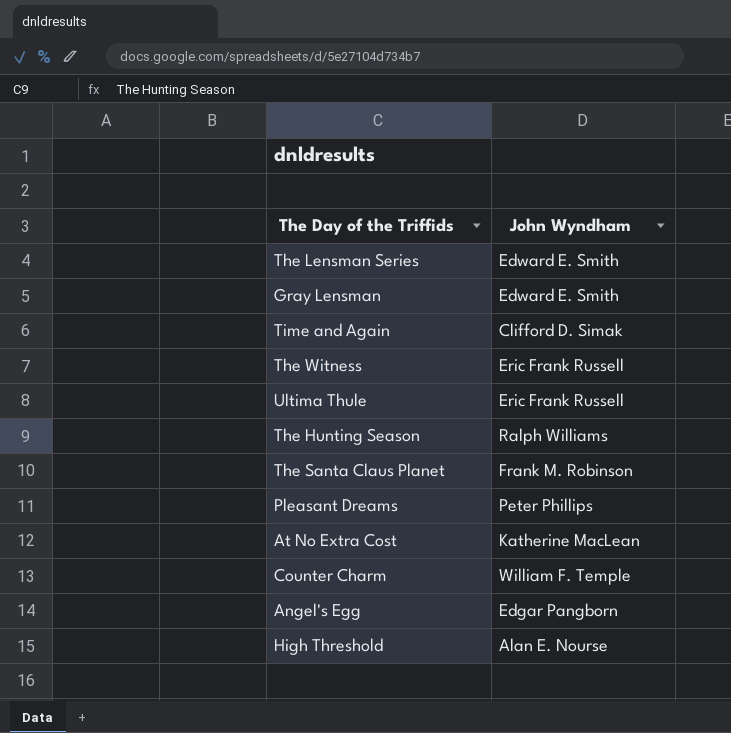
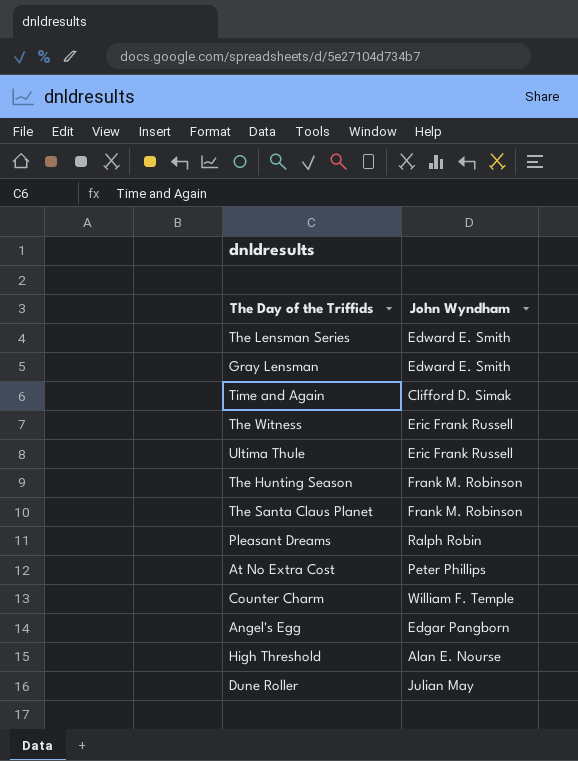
The Hunting Season | John Wyndham: Ralph Williams -> Frank M. Robinson
Pleasant Dreams | John Wyndham: Peter Phillips -> Ralph Robin
At No Extra Cost | John Wyndham: Katherine MacLean -> Peter Phillips
row Dune Roller: none -> Julian May

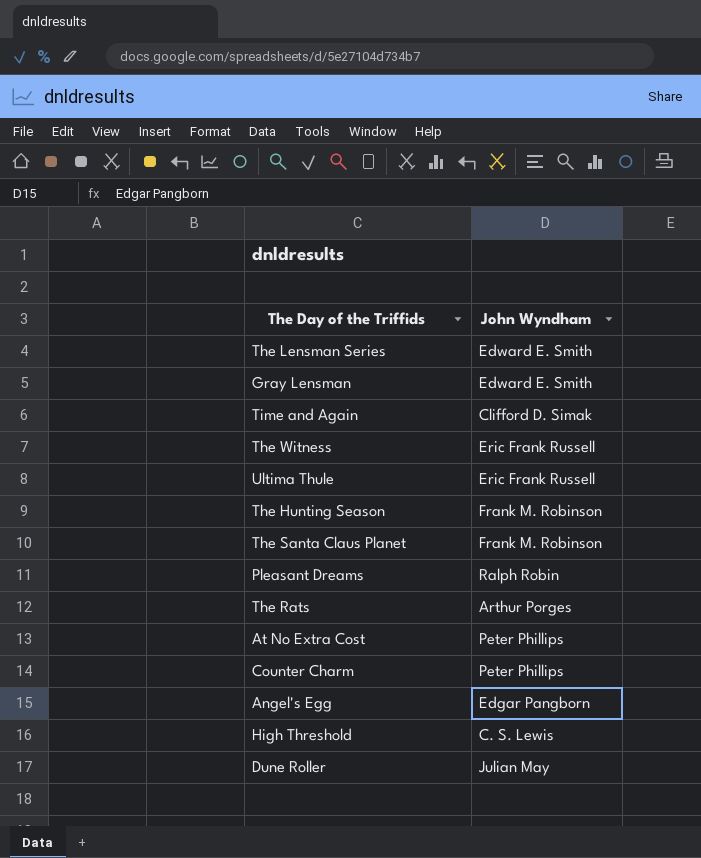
row The Rats: none -> Arthur Porges
Counter Charm | John Wyndham: William F. Temple -> Peter Phillips
High Threshold | John Wyndham: Alan E. Nourse -> C. S. Lewis

